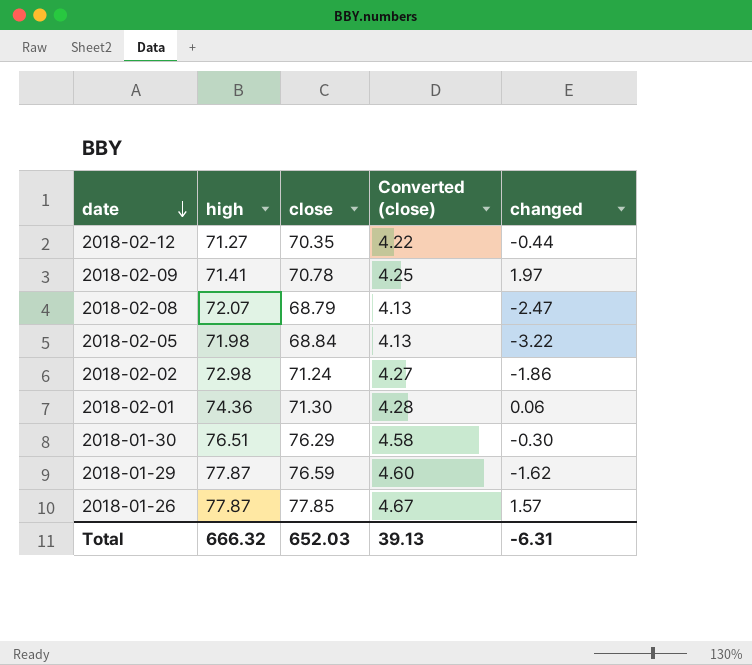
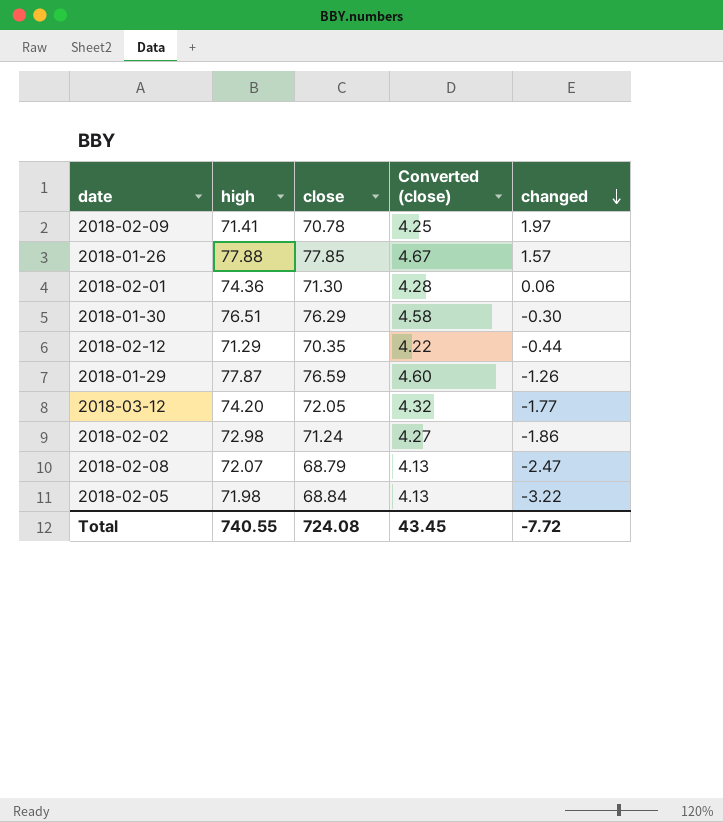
row order: date descending -> changed descending
2018-01-26 | high: 77.87 -> 77.88
2018-02-12 | high: 71.27 -> 71.29
2018-01-29 | changed: -1.62 -> -1.26
row 2018-03-12: none -> 74.20 | 72.05 | 4.32 | -1.77
Total | high: 666.32 -> 740.55
Total | close: 652.03 -> 724.08
Total | Converted (close): 39.13 -> 43.45
Total | changed: -6.31 -> -7.72

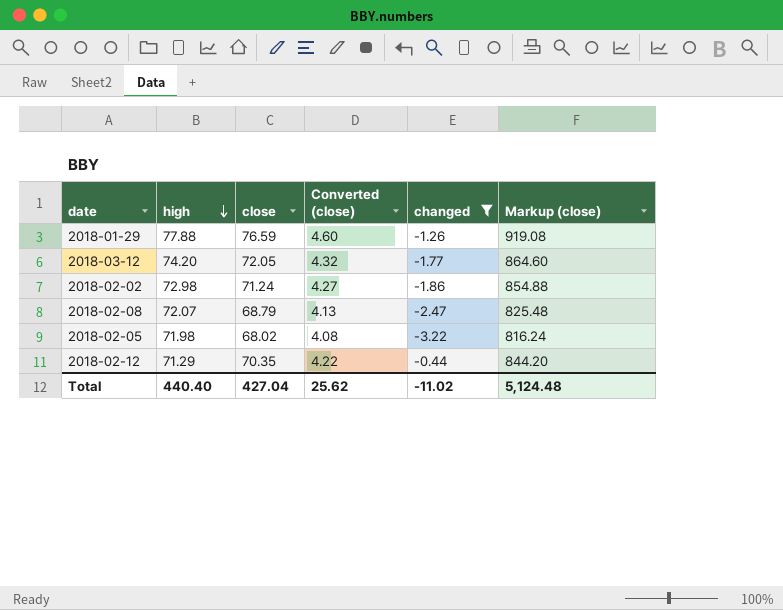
filter: none -> changed <= -0.44
row order: changed descending -> high descending
column Markup (close) | formula: none -> [close] * 12
2018-01-29 | high: 77.87 -> 77.88
2018-02-05 | close: 68.84 -> 68.02
2018-02-05 | Converted (close): 4.13 -> 4.08
Total | high: 740.55 -> 440.40
Total | close: 724.08 -> 427.04
Total | Converted (close): 43.45 -> 25.62
Total | changed: -7.72 -> -11.02

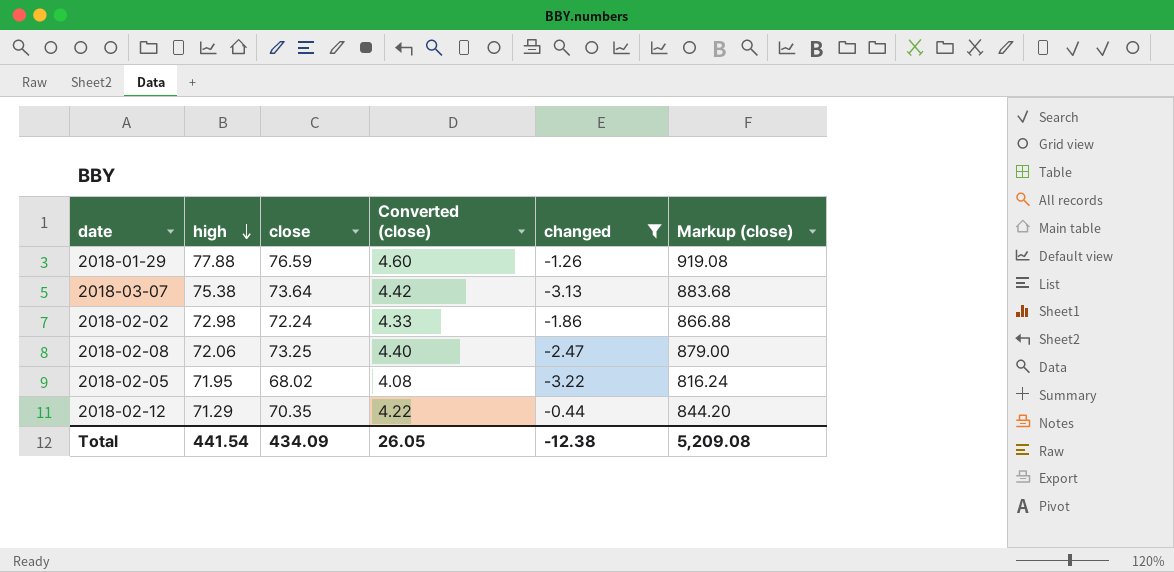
row 2018-03-12: 74.20 | 72.05 | 4.32 | -1.77 | 864.60 -> none
row 2018-03-07: none -> 75.38 | 73.64 | 4.42 | -3.13 | 883.68
2018-02-02 | close: 71.24 -> 72.24
2018-02-02 | Converted (close): 4.27 -> 4.33
2018-02-02 | Markup (close): 854.88 -> 866.88
2018-02-08 | high: 72.07 -> 72.06
2018-02-08 | close: 68.79 -> 73.25
2018-02-08 | Converted (close): 4.13 -> 4.40
2018-02-08 | Markup (close): 825.48 -> 879.00
2018-02-05 | high: 71.98 -> 71.95
Total | high: 440.40 -> 441.54
Total | close: 427.04 -> 434.09
Total | Converted (close): 25.62 -> 26.05
Total | changed: -11.02 -> -12.38
Total | Markup (close): 5,124.48 -> 5,209.08

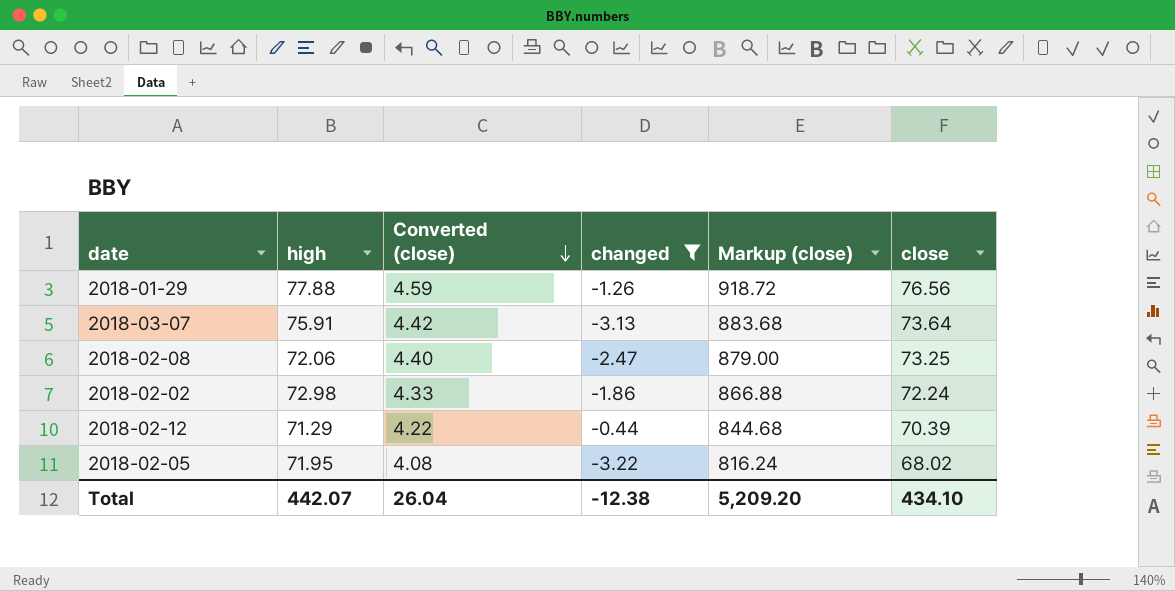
row order: high descending -> Converted (close) descending
column close | position: 3 -> 6
2018-01-29 | Converted (close): 4.60 -> 4.59
2018-01-29 | Markup (close): 919.08 -> 918.72
2018-01-29 | close: 76.59 -> 76.56
2018-03-07 | high: 75.38 -> 75.91
2018-02-12 | Markup (close): 844.20 -> 844.68
2018-02-12 | close: 70.35 -> 70.39
Total | high: 441.54 -> 442.07
Total | Converted (close): 26.05 -> 26.04
Total | Markup (close): 5,209.08 -> 5,209.20
Total | close: 434.09 -> 434.10

